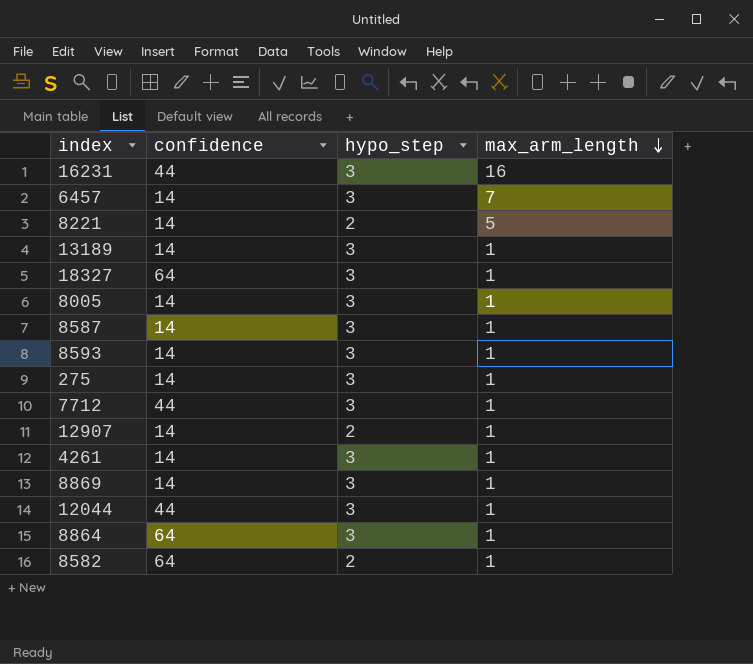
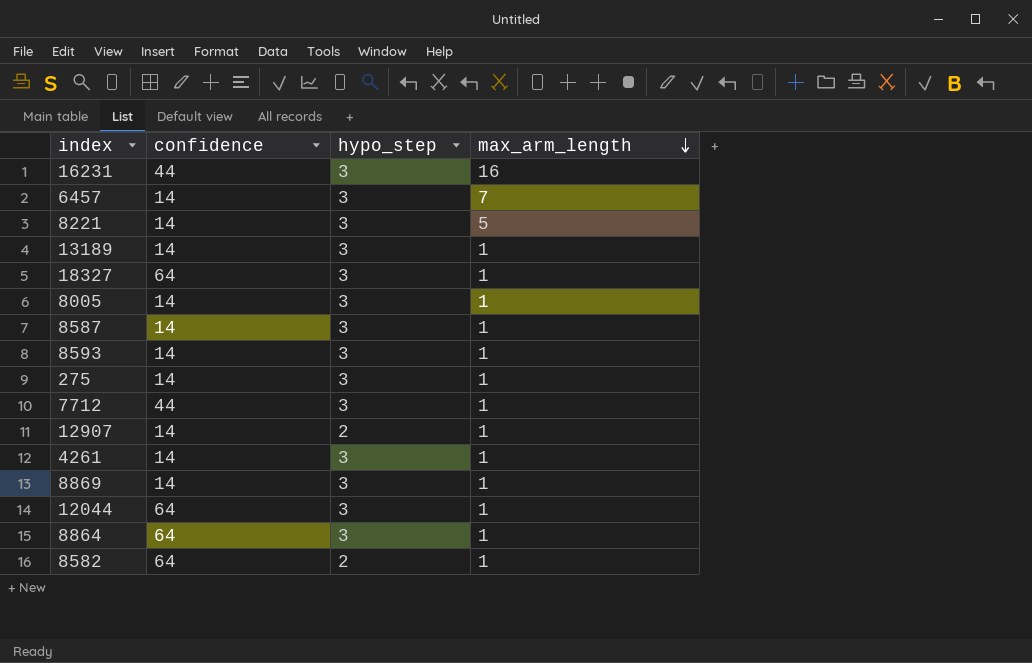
8221 | hypo_step: 2 -> 3
12044 | confidence: 44 -> 64

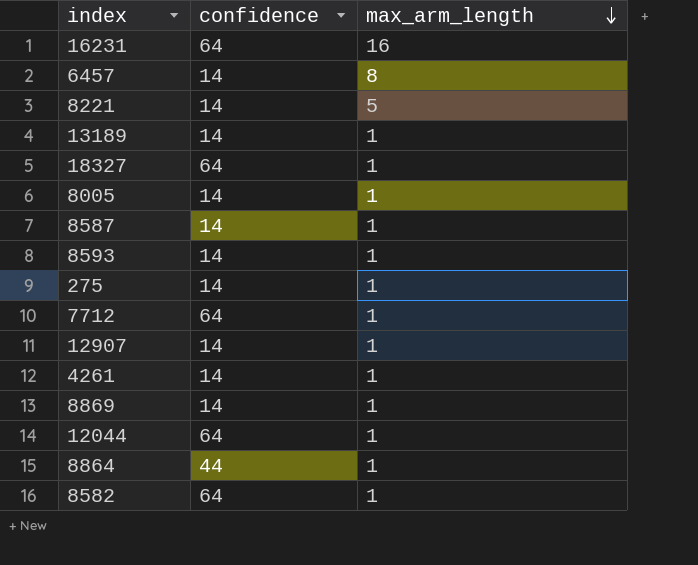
column hypo_step | position: 3 -> none
16231 | confidence: 44 -> 64
6457 | max_arm_length: 7 -> 8
7712 | confidence: 44 -> 64
8864 | confidence: 64 -> 44

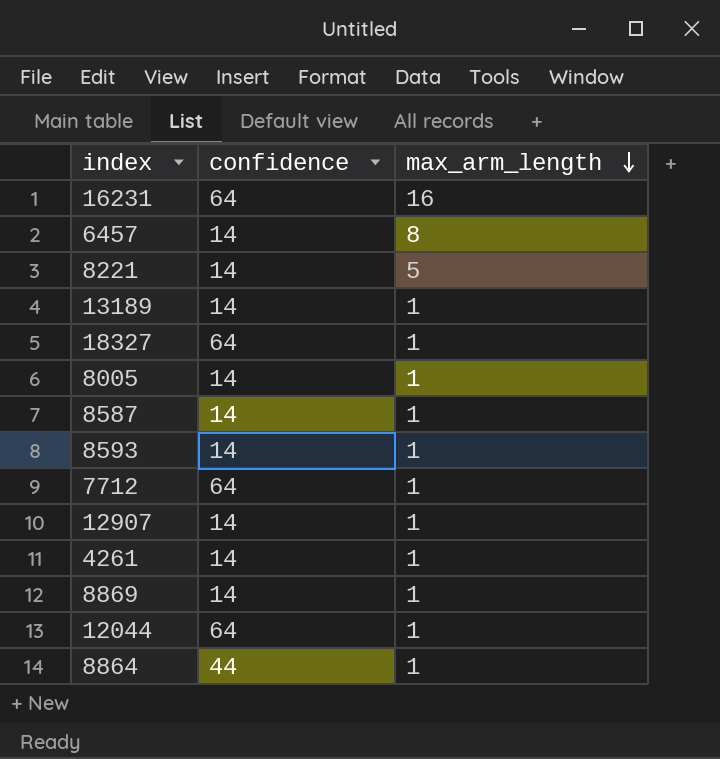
row 275: 14 | 1 -> none
row 8582: 64 | 1 -> none

